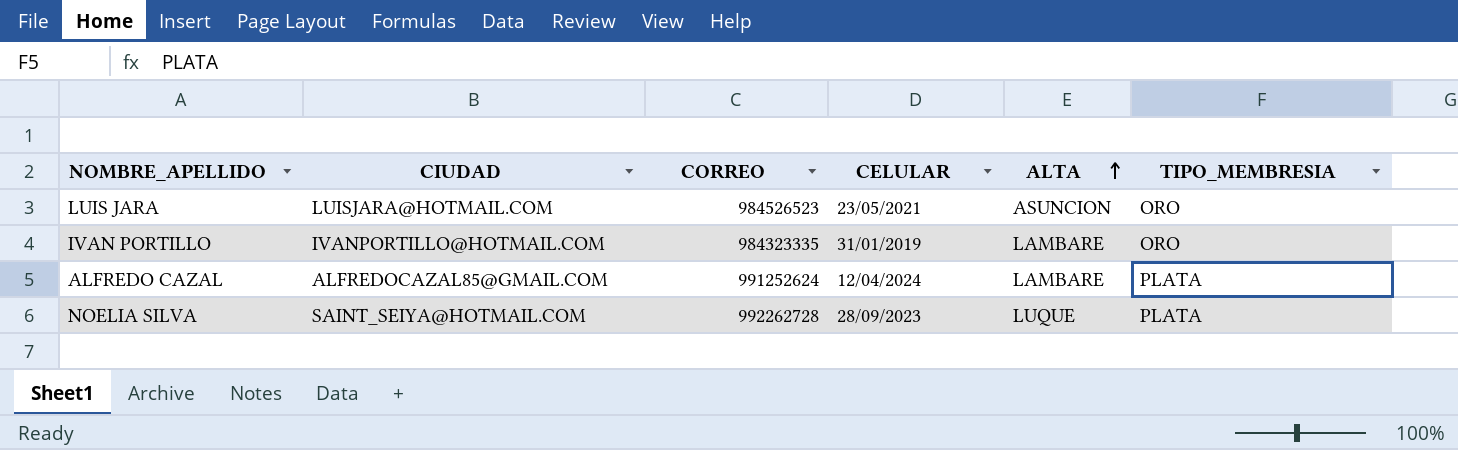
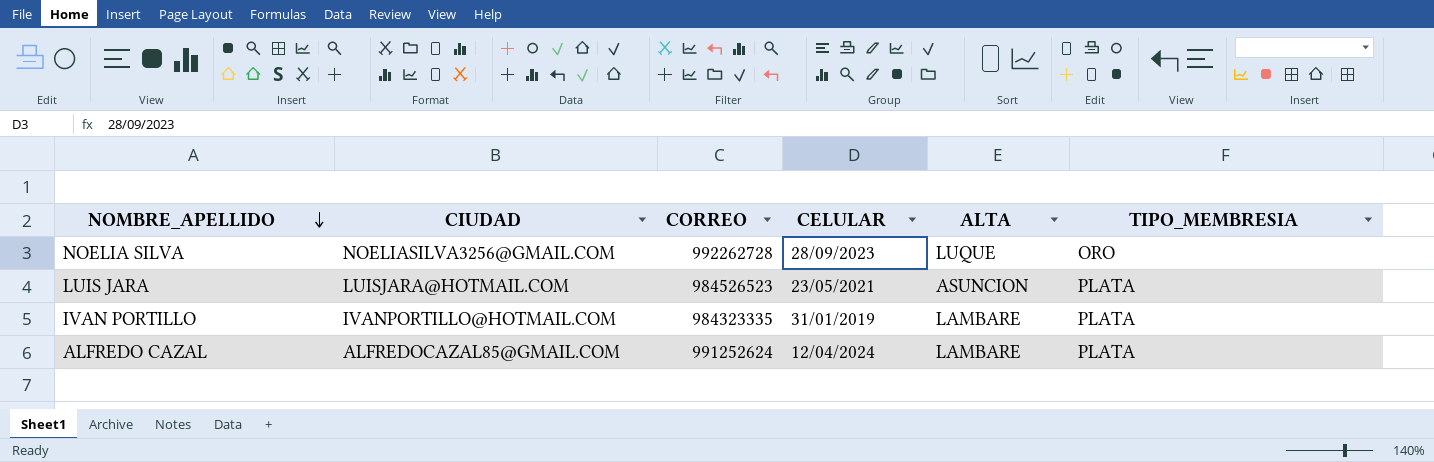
row order: ALTA ascending -> NOMBRE_APELLIDO descending
NOELIA SILVA | CIUDAD: SAINT_SEIYA@HOTMAIL.COM -> NOELIASILVA3256@GMAIL.COM
NOELIA SILVA | TIPO_MEMBRESIA: PLATA -> ORO
LUIS JARA | TIPO_MEMBRESIA: ORO -> PLATA
IVAN PORTILLO | TIPO_MEMBRESIA: ORO -> PLATA

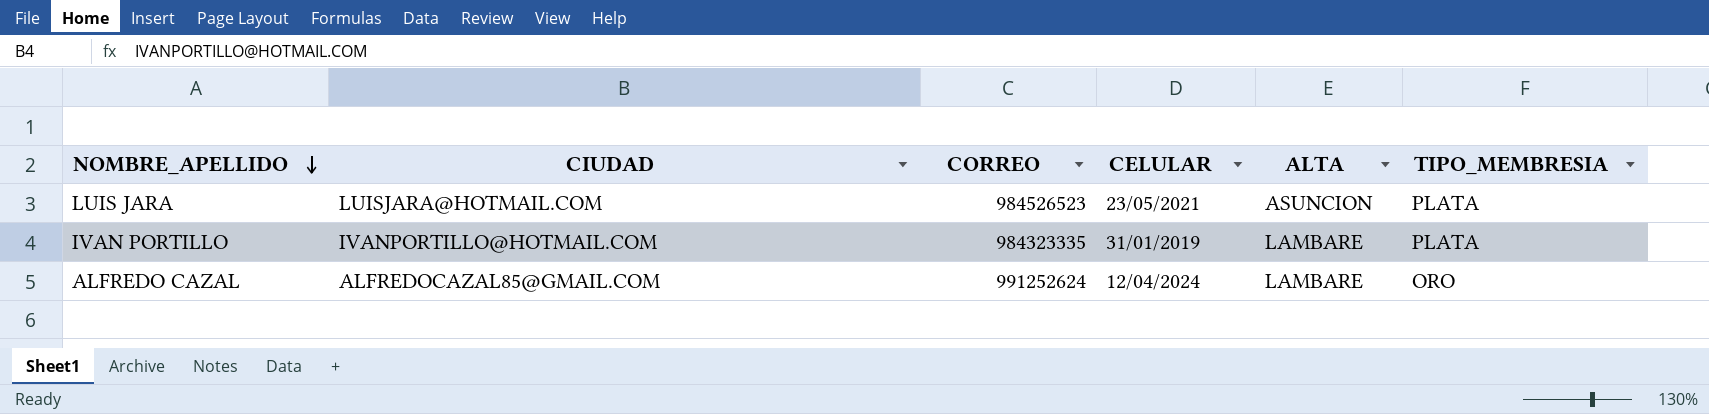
row NOELIA SILVA: NOELIASILVA3256@GMAIL.COM | 992262728 | 28/09/2023 | LUQUE | ORO -> none
ALFREDO CAZAL | TIPO_MEMBRESIA: PLATA -> ORO

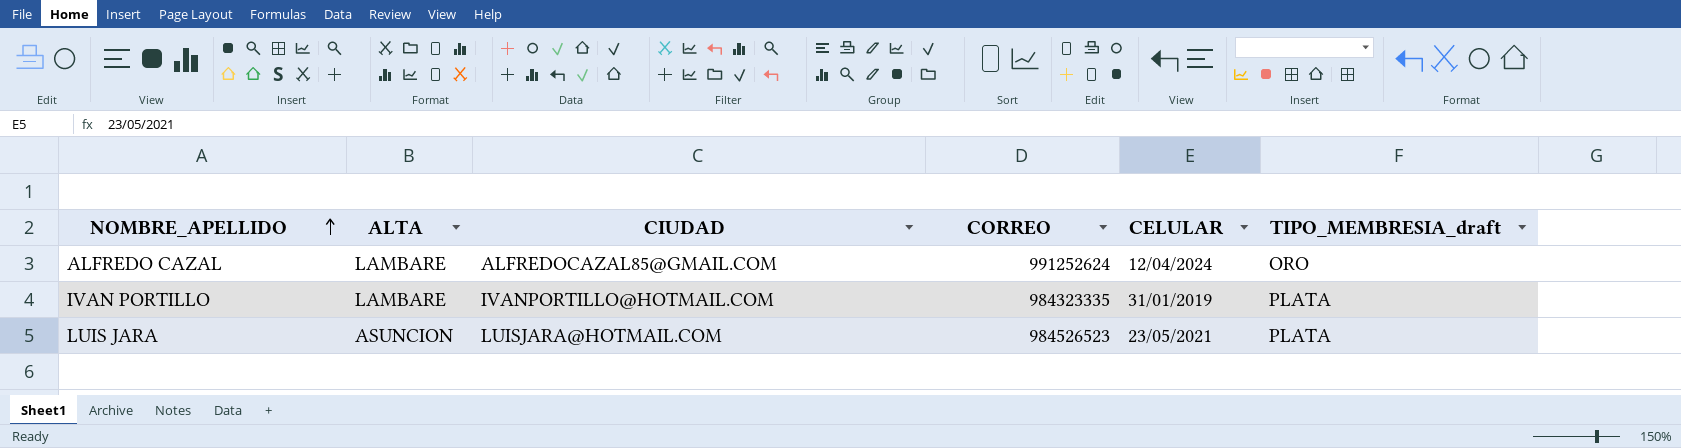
row order: NOMBRE_APELLIDO descending -> NOMBRE_APELLIDO ascending
column ALTA | position: 5 -> 2
column name: TIPO_MEMBRESIA -> TIPO_MEMBRESIA_draft

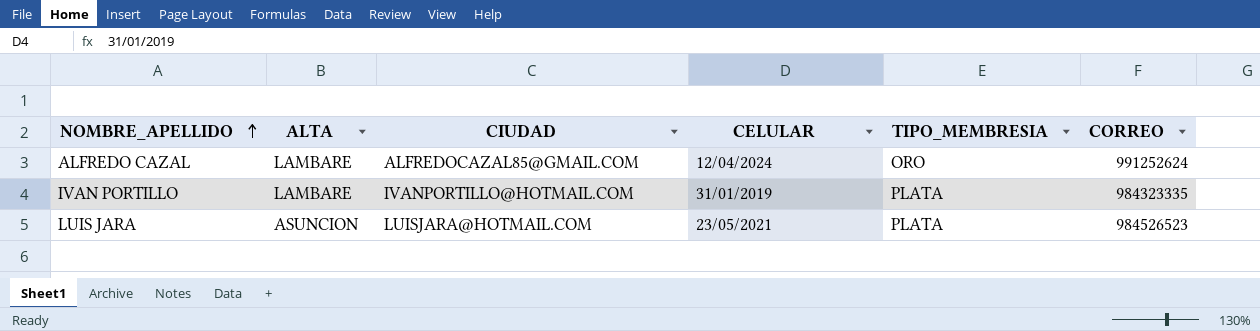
column name: TIPO_MEMBRESIA_draft -> TIPO_MEMBRESIA
column CORREO | position: 4 -> 6

